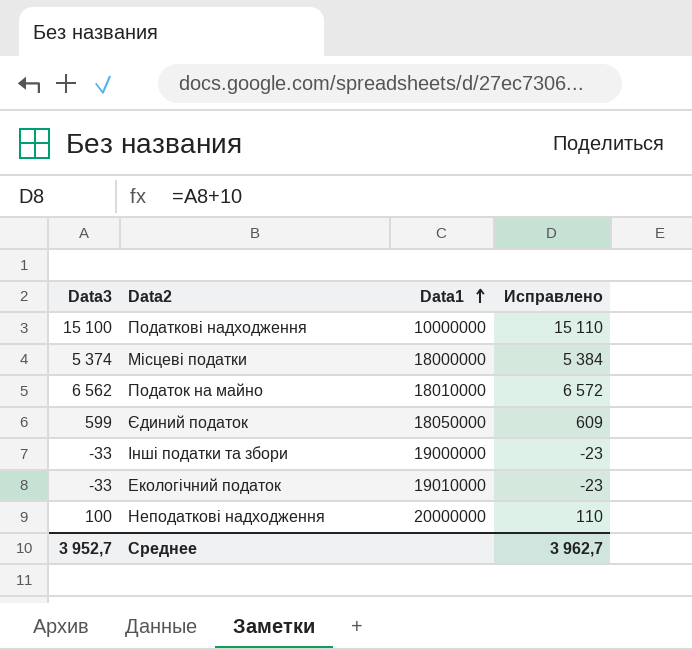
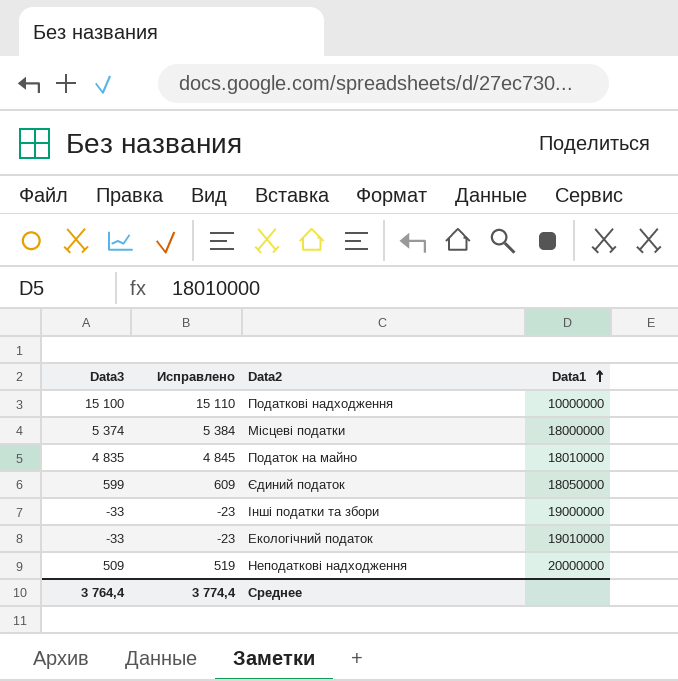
column Исправлено | position: 4 -> 2
Податок на майно | Data3: 6 562 -> 4 835
Податок на майно | Исправлено: 6 572 -> 4 845
Неподаткові надходження | Data3: 100 -> 509
Неподаткові надходження | Исправлено: 110 -> 519
Среднее | Data3: 3 952,7 -> 3 764,4
Среднее | Исправлено: 3 962,7 -> 3 774,4

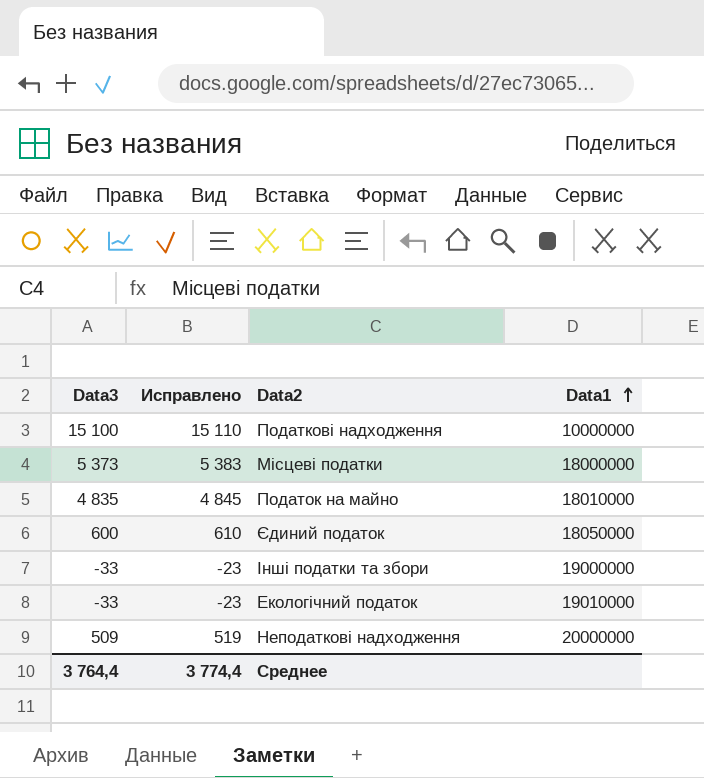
Місцеві податки | Data3: 5 374 -> 5 373
Місцеві податки | Исправлено: 5 384 -> 5 383
Єдиний податок | Data3: 599 -> 600
Єдиний податок | Исправлено: 609 -> 610

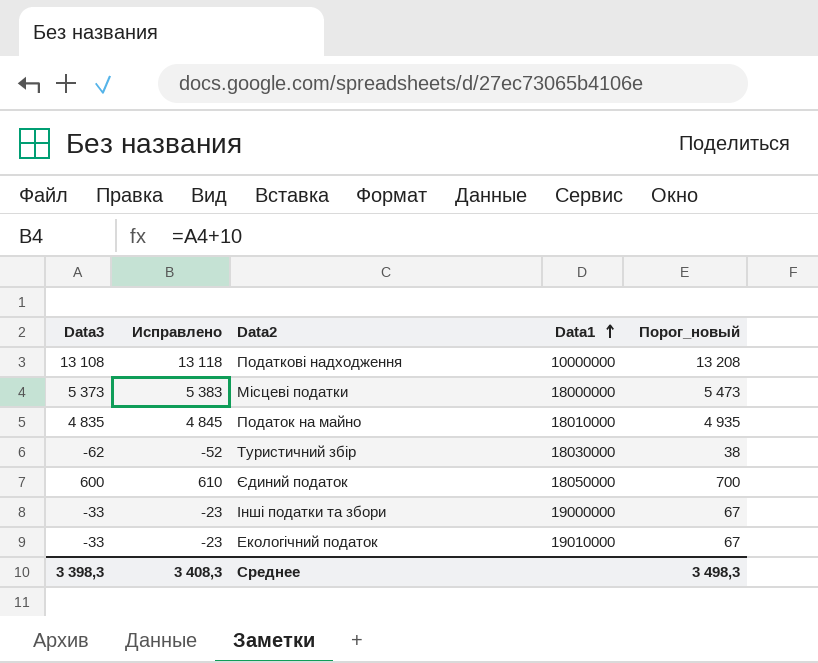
column Порог_новый | formula: none -> [Data3] + 100
row Неподаткові надходження: 509 | 519 | 20000000 -> none
Податкові надходження | Data3: 15 100 -> 13 108
Податкові надходження | Исправлено: 15 110 -> 13 118
row Туристичний збір: none -> -62 | -52 | 18030000 | 38
Среднее | Data3: 3 764,4 -> 3 398,3
Среднее | Исправлено: 3 774,4 -> 3 408,3

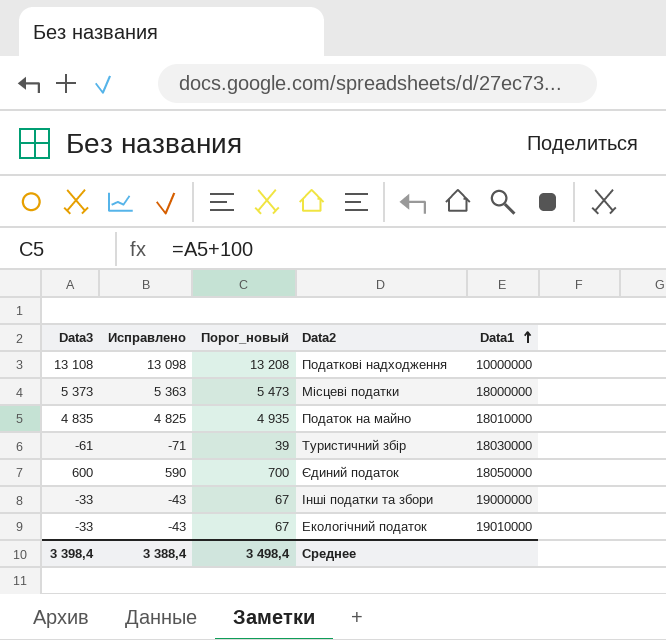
column Исправлено | formula: [Data3] + 10 -> [Data3] - 10
column Порог_новый | position: 5 -> 3
Туристичний збір | Data3: -62 -> -61
Туристичний збір | Порог_новый: 38 -> 39
Среднее | Data3: 3 398,3 -> 3 398,4
Среднее | Исправлено: 3 408,3 -> 3 388,4
Среднее | Порог_новый: 3 498,3 -> 3 498,4

